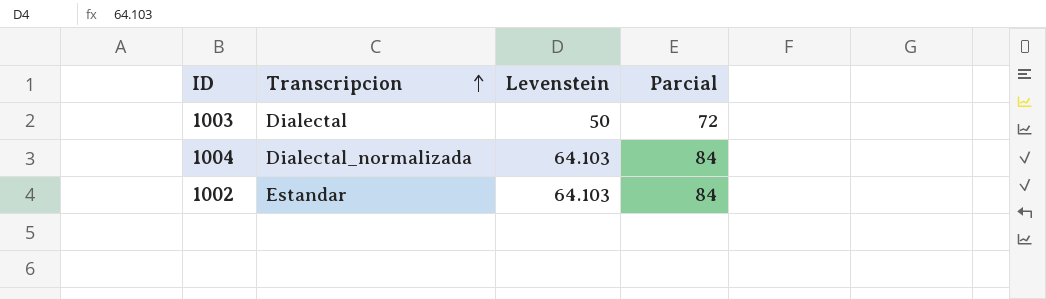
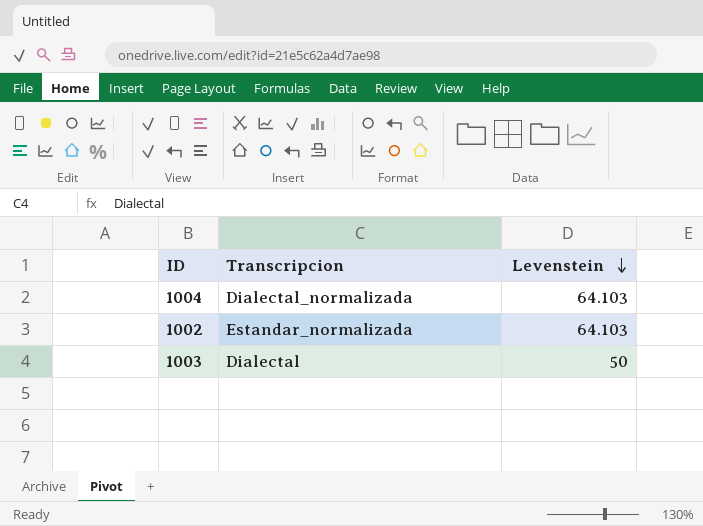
row order: Transcripcion ascending -> Levenstein descending
column Parcial | position: 4 -> none
1002 | Transcripcion: Estandar -> Estandar_normalizada

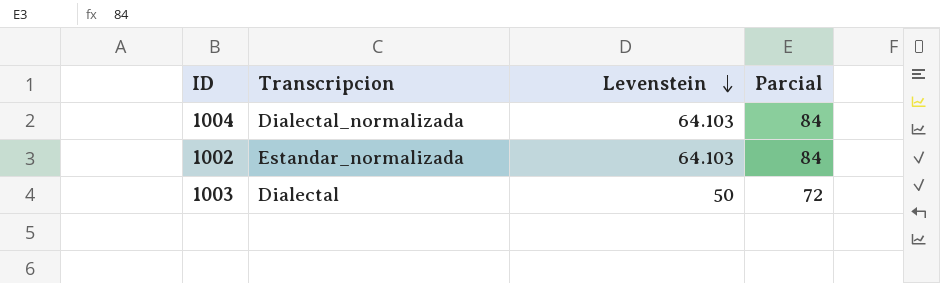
column Parcial | position: none -> 4

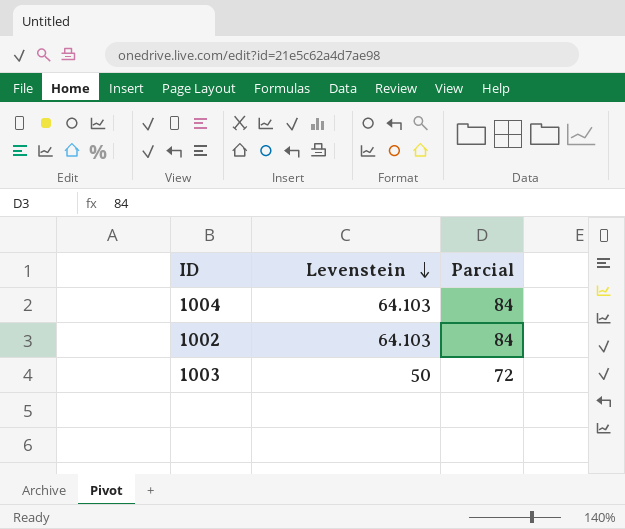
column Transcripcion | position: 2 -> none

